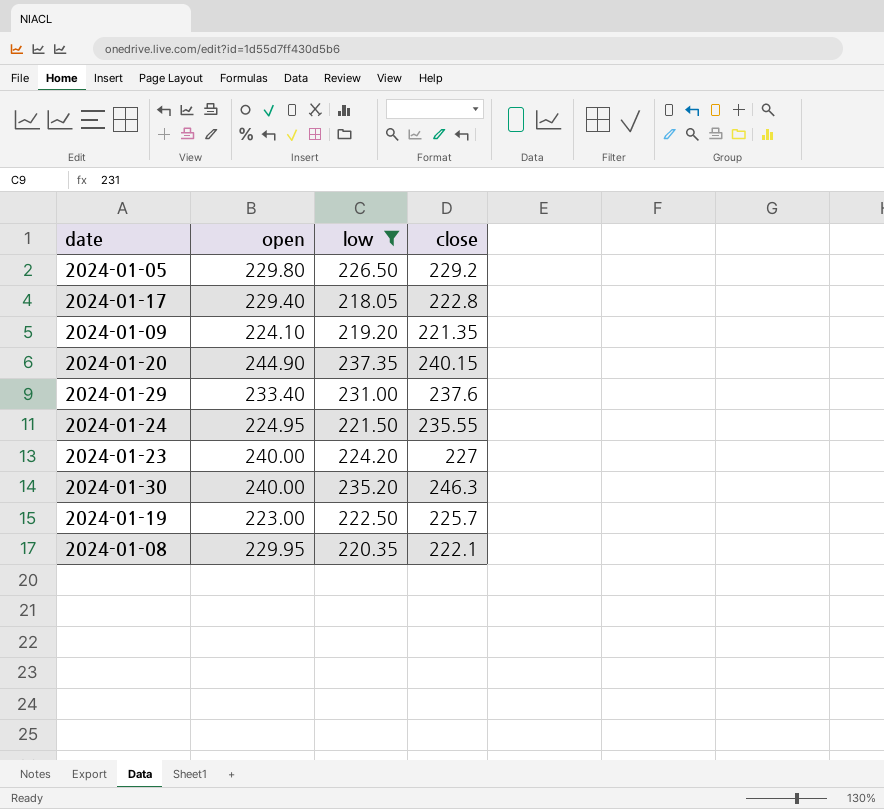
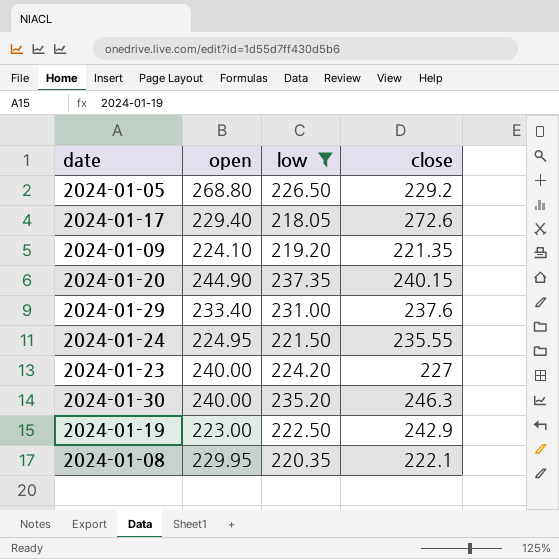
2024-01-05 | open: 229.80 -> 268.80
2024-01-17 | close: 222.8 -> 272.6
2024-01-19 | close: 225.7 -> 242.9

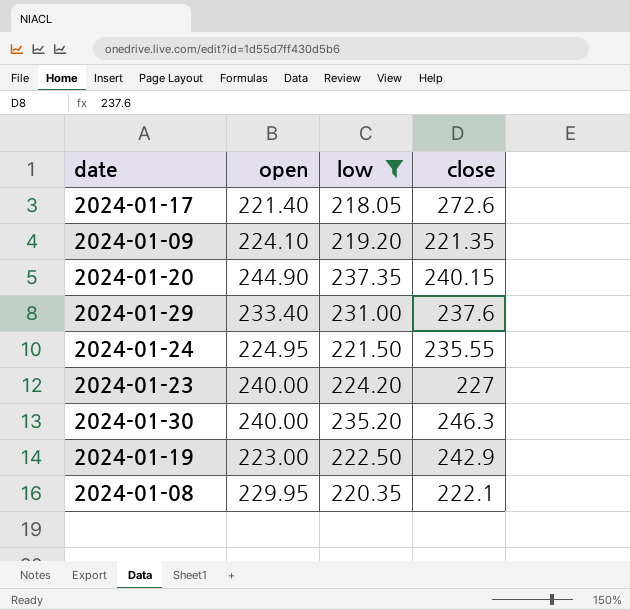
row 2024-01-05: 268.80 | 226.50 | 229.2 -> none
2024-01-17 | open: 229.40 -> 221.40

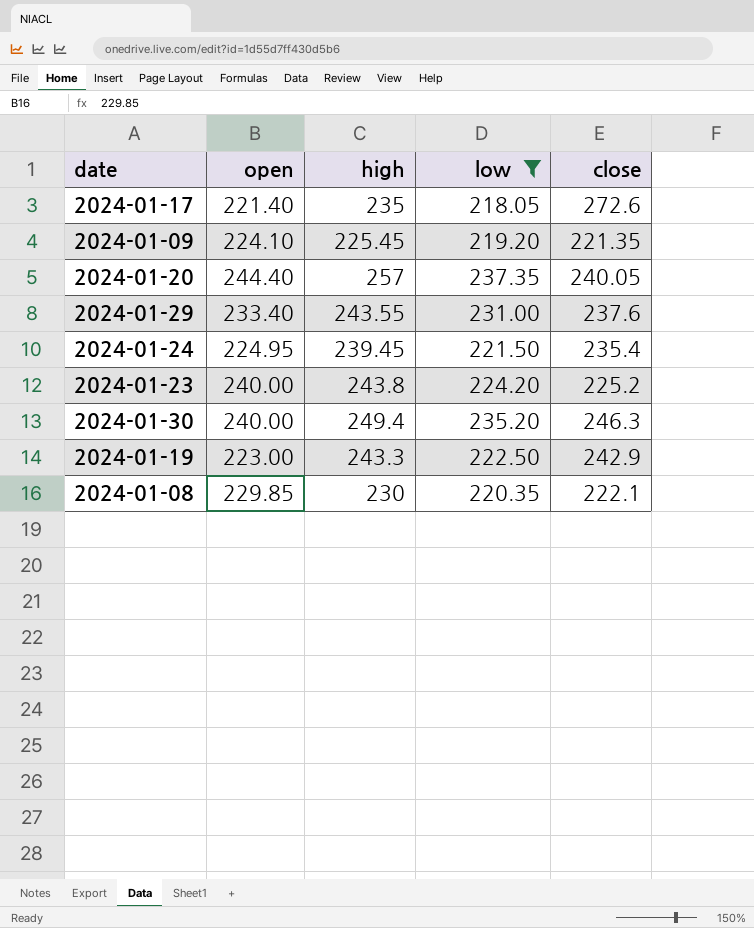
column high | position: none -> 3
2024-01-20 | open: 244.90 -> 244.40
2024-01-20 | close: 240.15 -> 240.05
2024-01-24 | close: 235.55 -> 235.4
2024-01-23 | close: 227 -> 225.2
2024-01-08 | open: 229.95 -> 229.85

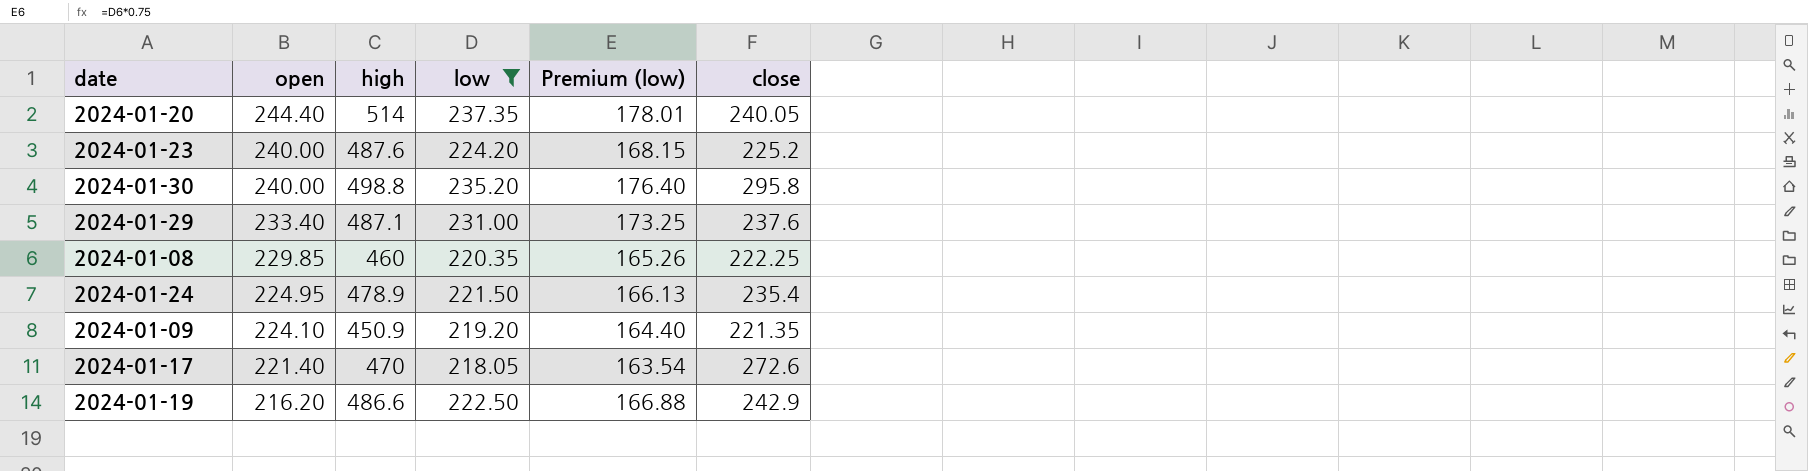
row order: none -> open descending
column Premium (low) | formula: none -> [low] * 0.75
2024-01-20 | high: 257 -> 514
2024-01-23 | high: 243.8 -> 487.6
2024-01-30 | high: 249.4 -> 498.8
2024-01-30 | close: 246.3 -> 295.8
2024-01-29 | high: 243.55 -> 487.1
2024-01-08 | high: 230 -> 460
2024-01-08 | close: 222.1 -> 222.25
2024-01-24 | high: 239.45 -> 478.9
2024-01-09 | high: 225.45 -> 450.9
2024-01-17 | high: 235 -> 470
2024-01-19 | open: 223.00 -> 216.20
2024-01-19 | high: 243.3 -> 486.6

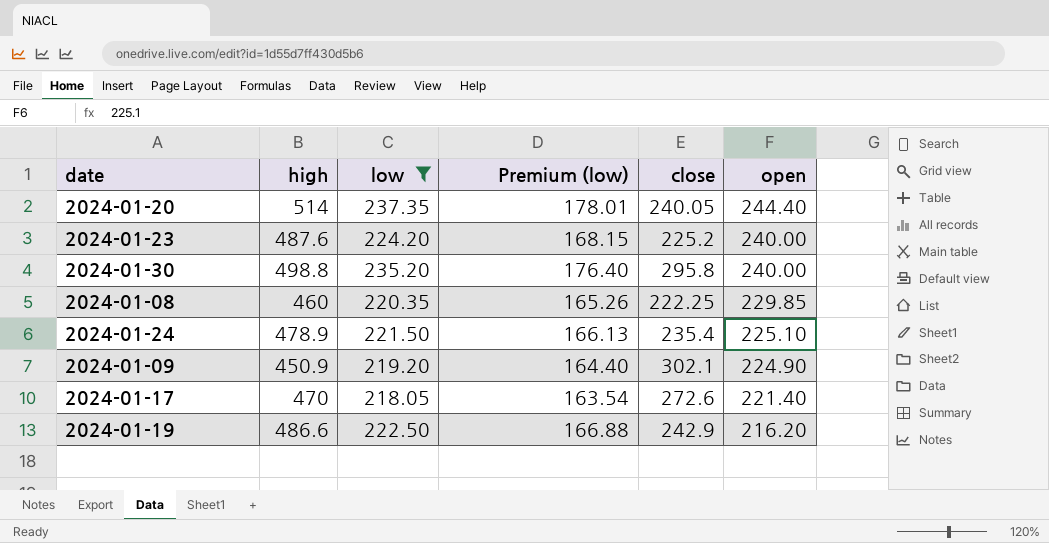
column open | position: 2 -> 6
row 2024-01-29: 233.40 | 487.1 | 231.00 | 173.25 | 237.6 -> none
2024-01-24 | open: 224.95 -> 225.10
2024-01-09 | close: 221.35 -> 302.1
2024-01-09 | open: 224.10 -> 224.90

